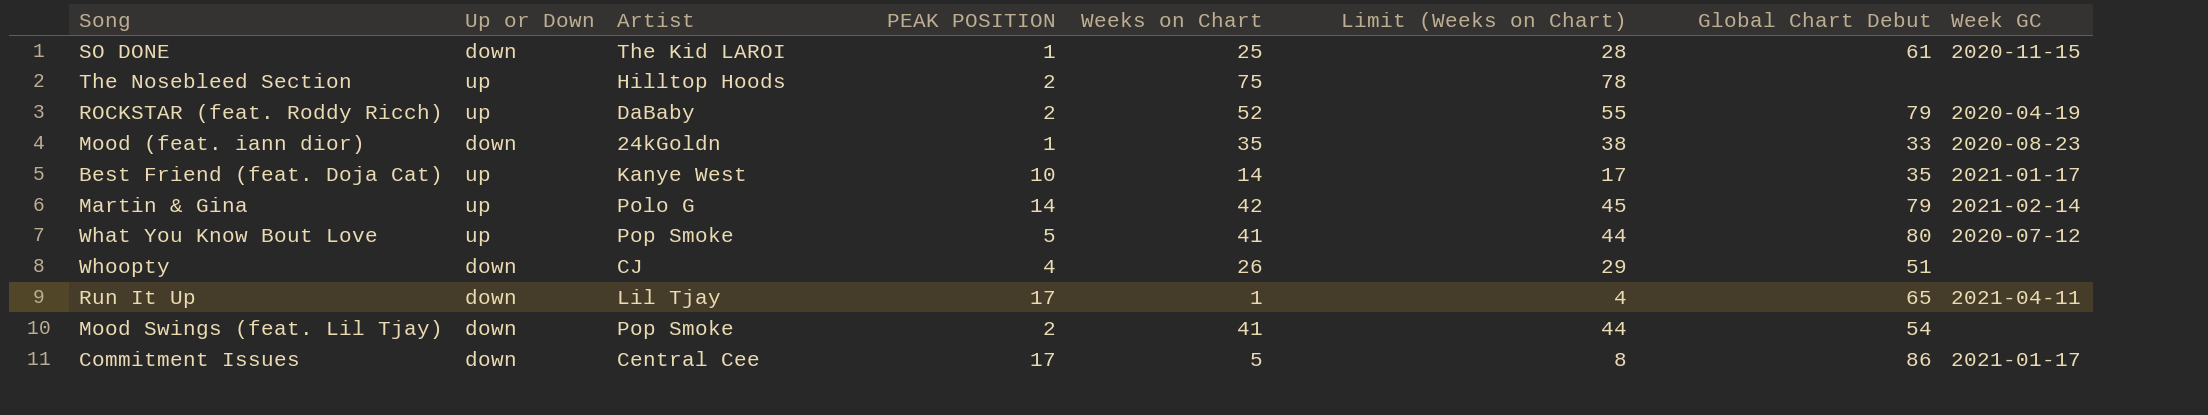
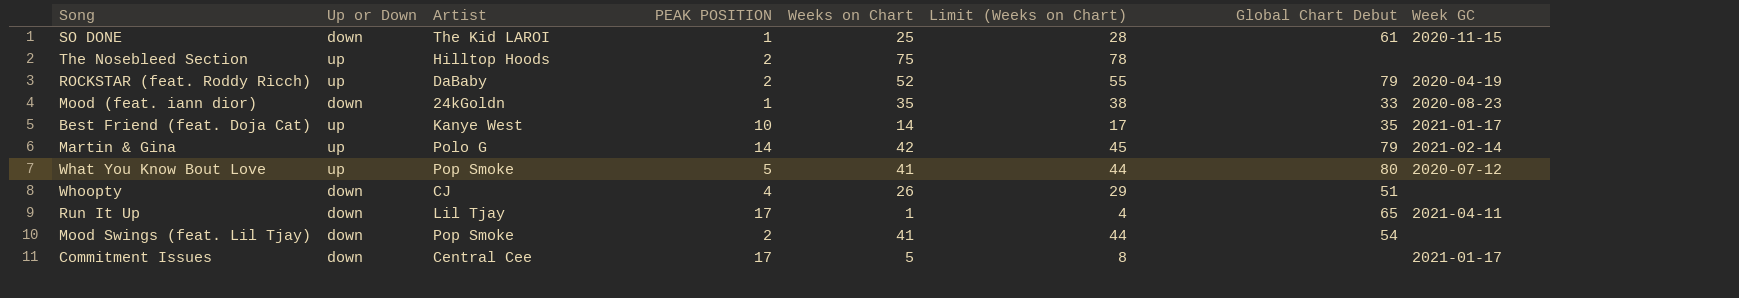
Commitment Issues | Global Chart Debut: 86 -> none

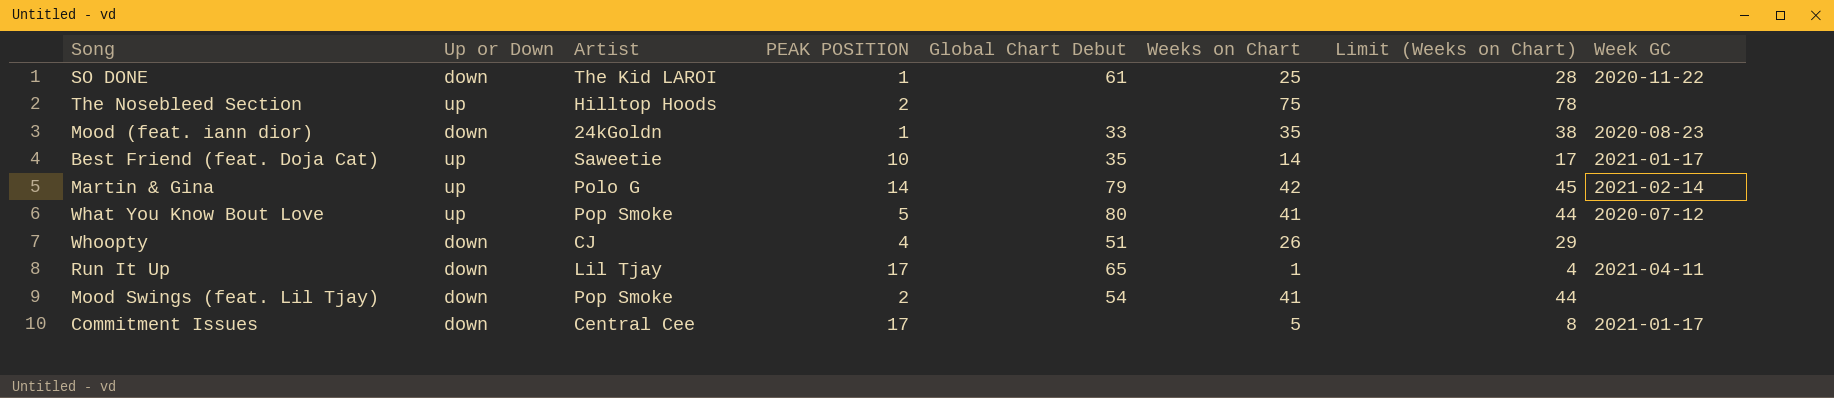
column Global Chart Debut | position: 7 -> 5
row ROCKSTAR (feat. Roddy Ricch): up | DaBaby | 2 | 52 | 55 | 79 | 2020-04-19 -> none
SO DONE | Week GC: 2020-11-15 -> 2020-11-22
Best Friend (feat. Doja Cat) | Artist: Kanye West -> Saweetie

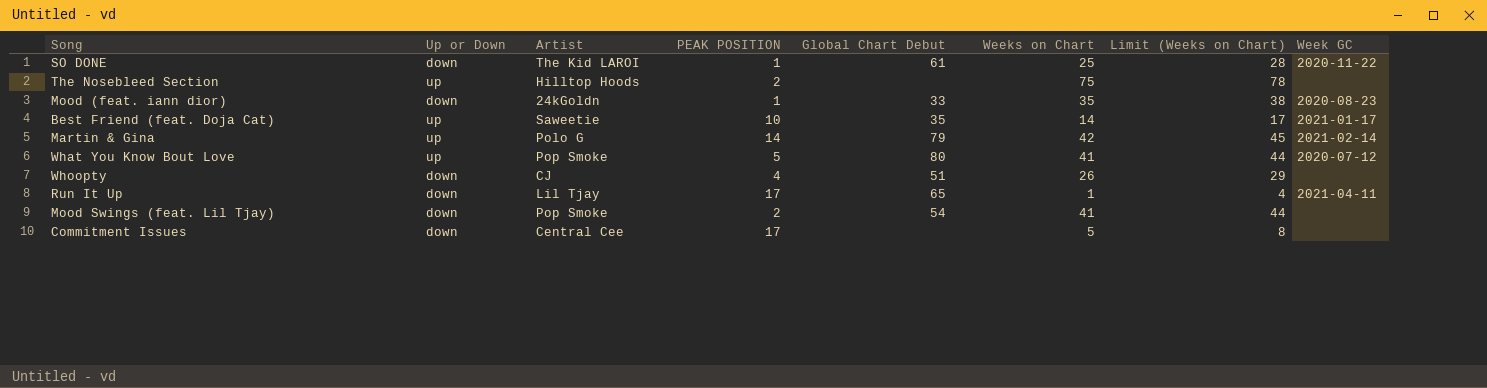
Commitment Issues | Week GC: 2021-01-17 -> none

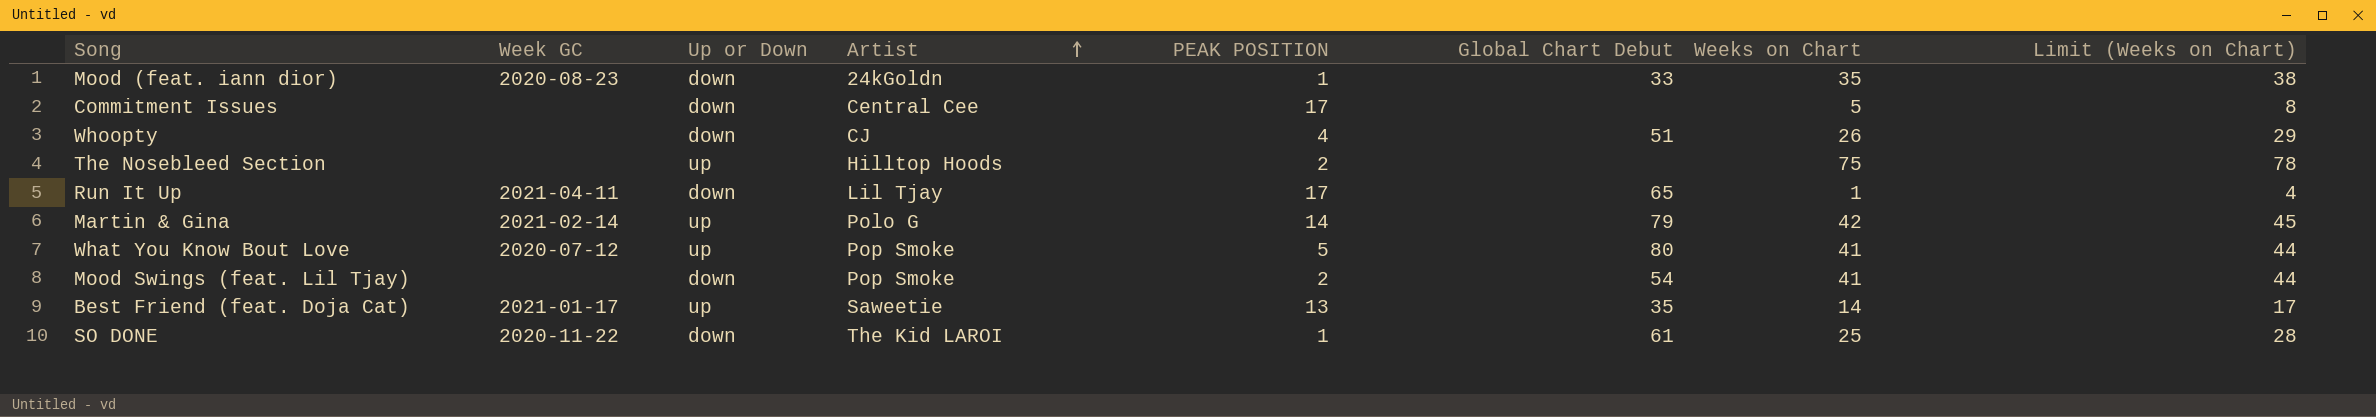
row order: none -> Artist ascending
column Week GC | position: 8 -> 2
Best Friend (feat. Doja Cat) | PEAK POSITION: 10 -> 13

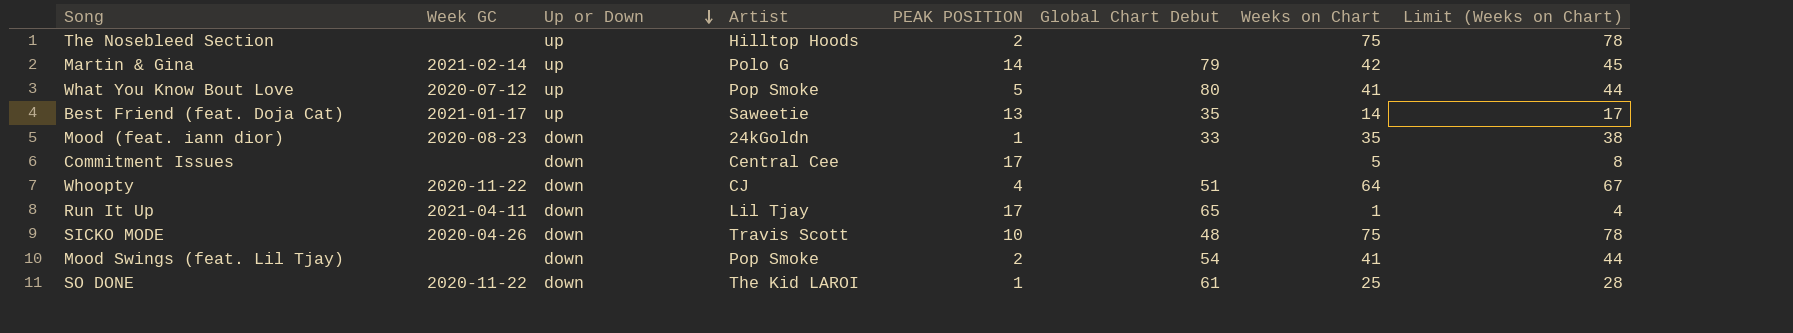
row order: Artist ascending -> Up or Down descending
Whoopty | Week GC: none -> 2020-11-22
Whoopty | Weeks on Chart: 26 -> 64
Whoopty | Limit (Weeks on Chart): 29 -> 67
row SICKO MODE: none -> 2020-04-26 | down | Travis Scott | 10 | 48 | 75 | 78

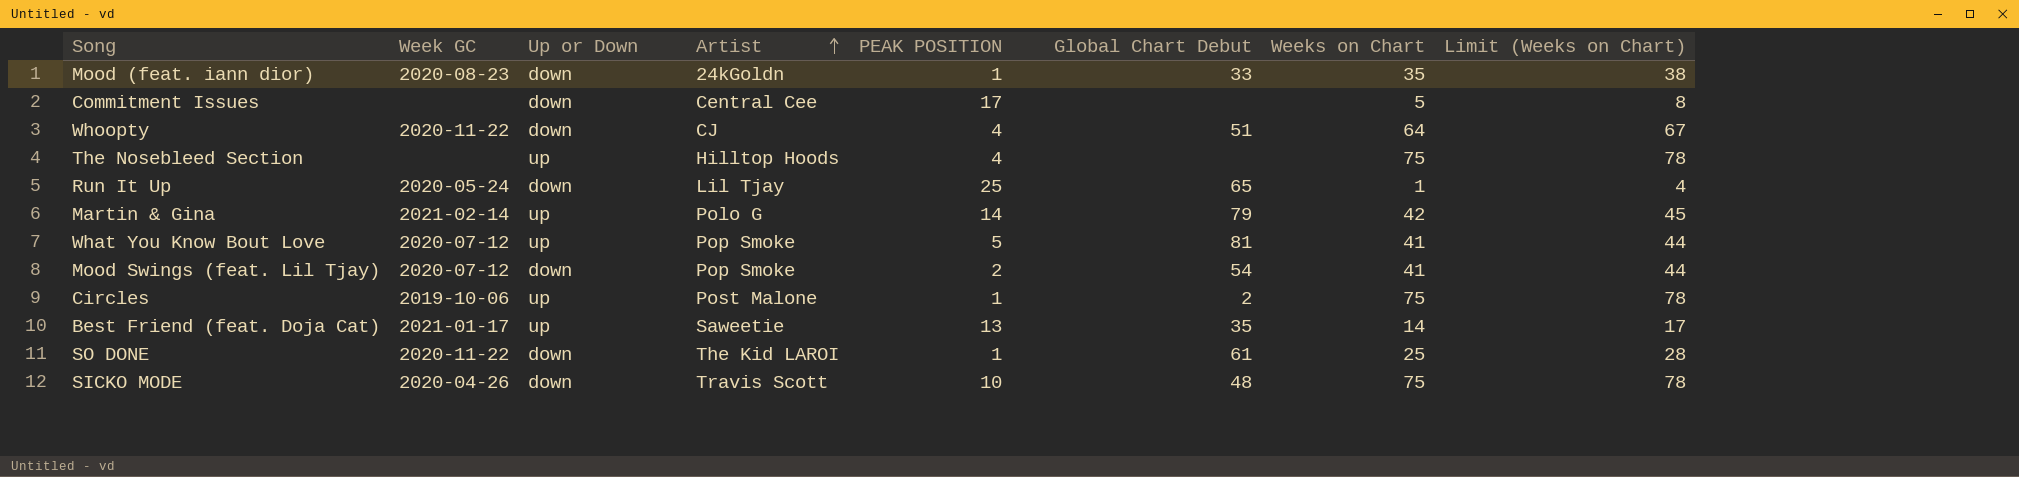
row order: Up or Down descending -> Artist ascending
The Nosebleed Section | PEAK POSITION: 2 -> 4
Run It Up | Week GC: 2021-04-11 -> 2020-05-24
Run It Up | PEAK POSITION: 17 -> 25
What You Know Bout Love | Global Chart Debut: 80 -> 81
Mood Swings (feat. Lil Tjay) | Week GC: none -> 2020-07-12
row Circles: none -> 2019-10-06 | up | Post Malone | 1 | 2 | 75 | 78

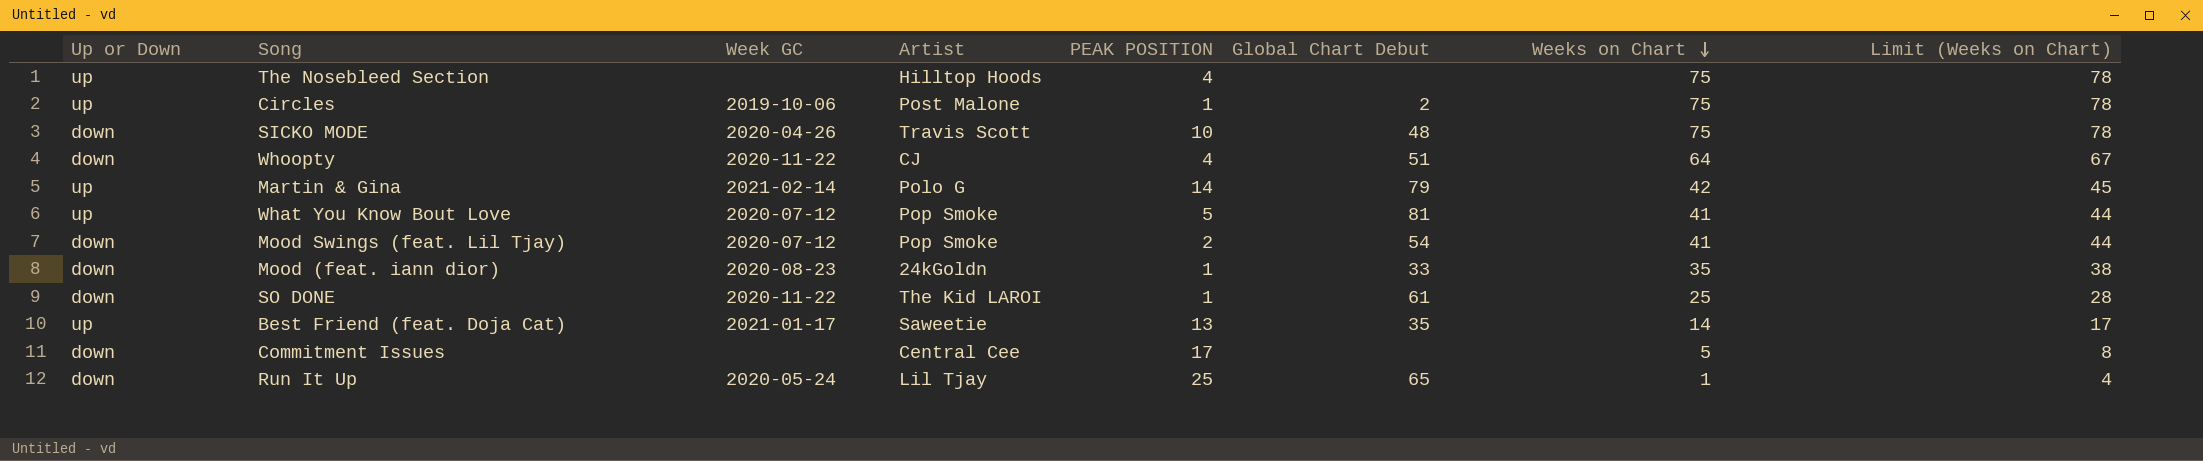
row order: Artist ascending -> Weeks on Chart descending
column Up or Down | position: 3 -> 1

